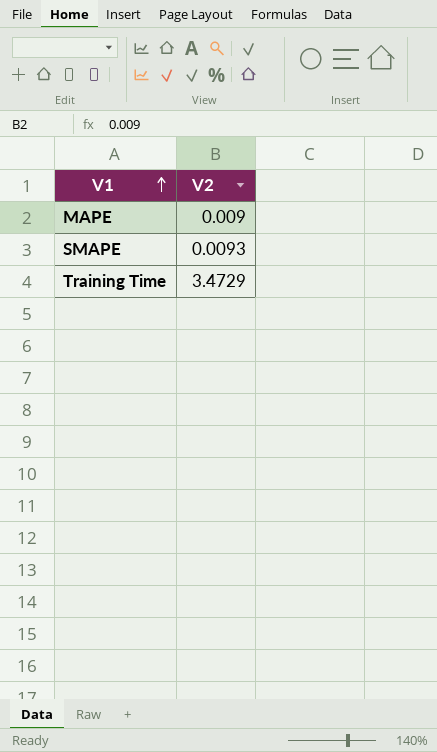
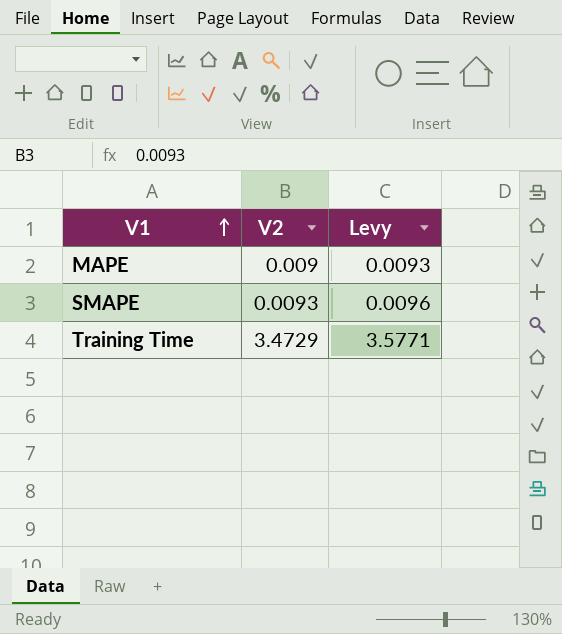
column Levy | formula: none -> [V2] * 1.03

